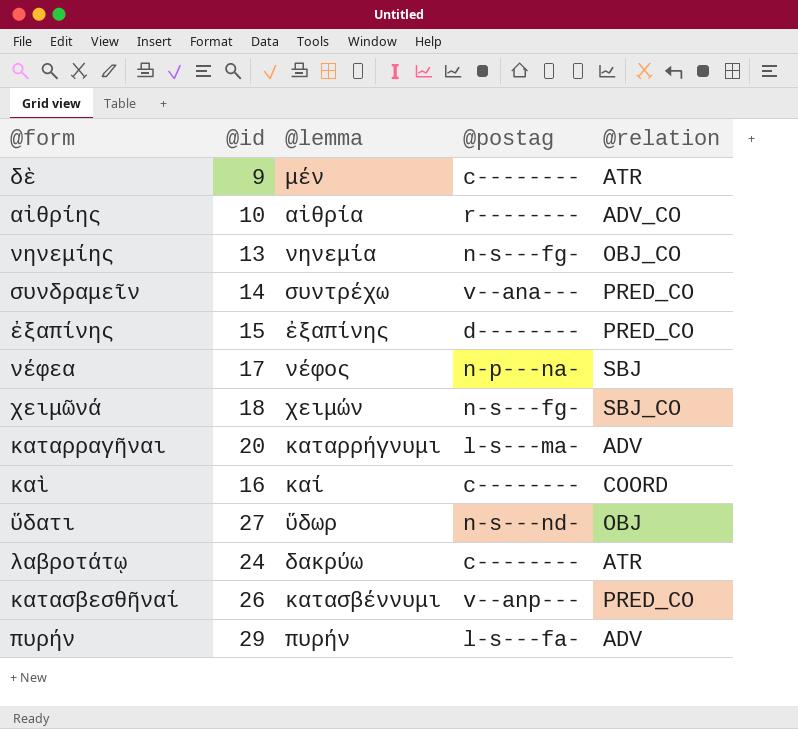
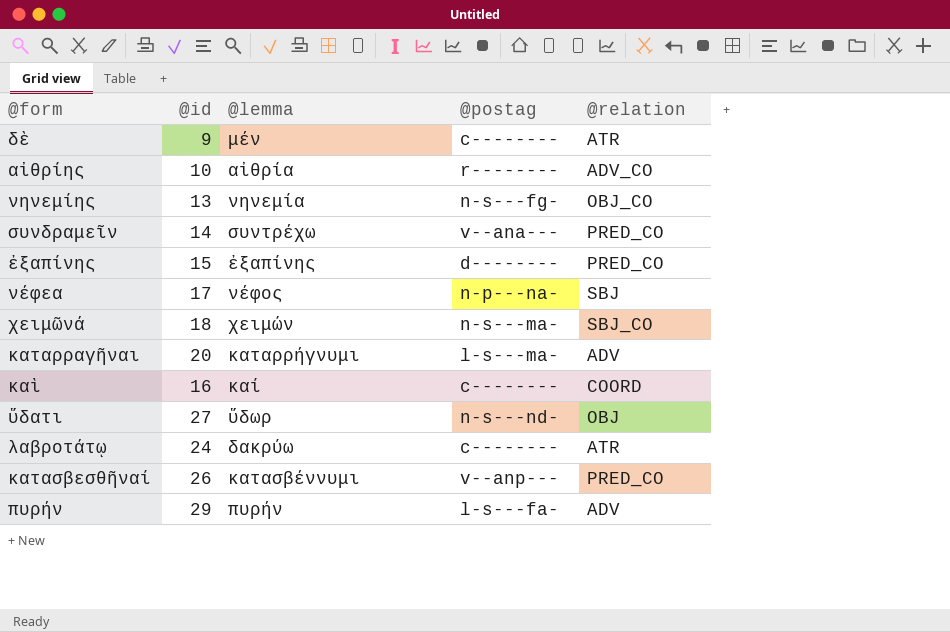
χειμῶνά | @postag: n-s---fg- -> n-s---ma-

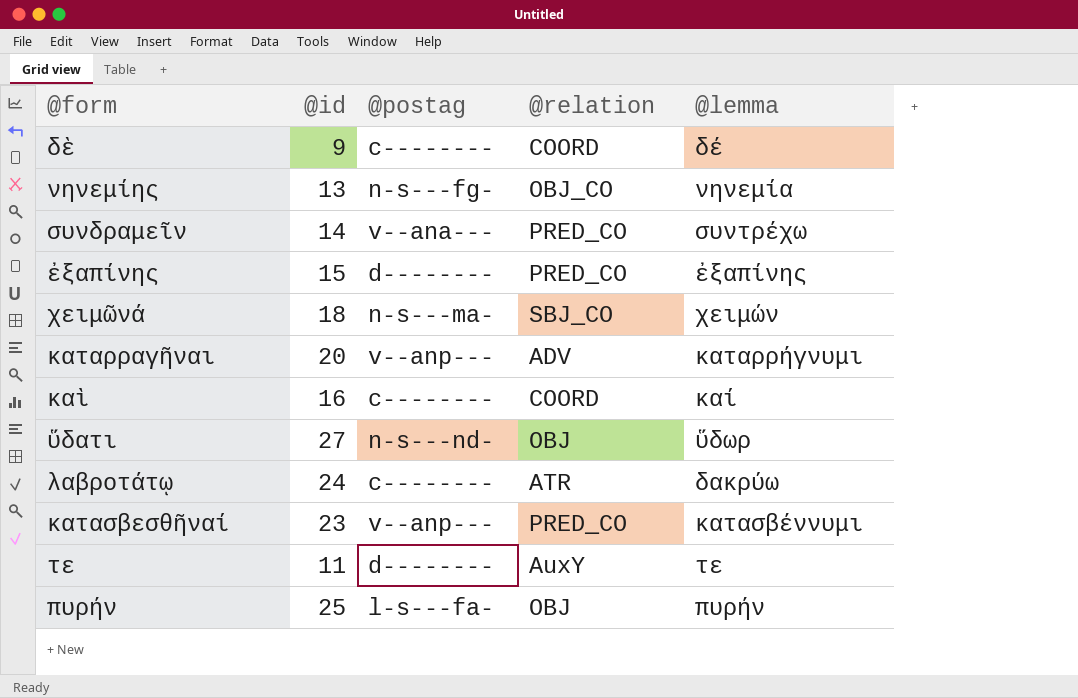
column @lemma | position: 3 -> 5
row αἰθρίης: 10 | αἰθρία | r-------- | ADV_CO -> none
row νέφεα: 17 | νέφος | n-p---na- | SBJ -> none
δὲ | @relation: ATR -> COORD
δὲ | @lemma: μέν -> δέ
καταρραγῆναι | @postag: l-s---ma- -> v--anp---
κατασβεσθῆναί | @id: 26 -> 23
row τε: none -> 11 | d-------- | AuxY | τε
πυρήν | @id: 29 -> 25
πυρήν | @relation: ADV -> OBJ

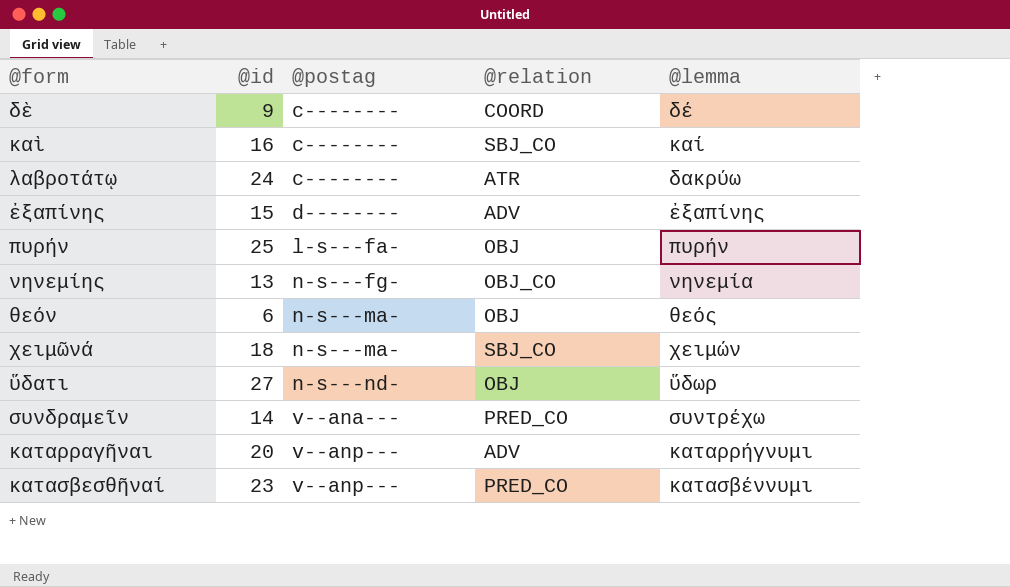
row order: none -> @postag ascending
row τε: 11 | d-------- | AuxY | τε -> none
καὶ | @relation: COORD -> SBJ_CO
ἐξαπίνης | @relation: PRED_CO -> ADV
row θεόν: none -> 6 | n-s---ma- | OBJ | θεός

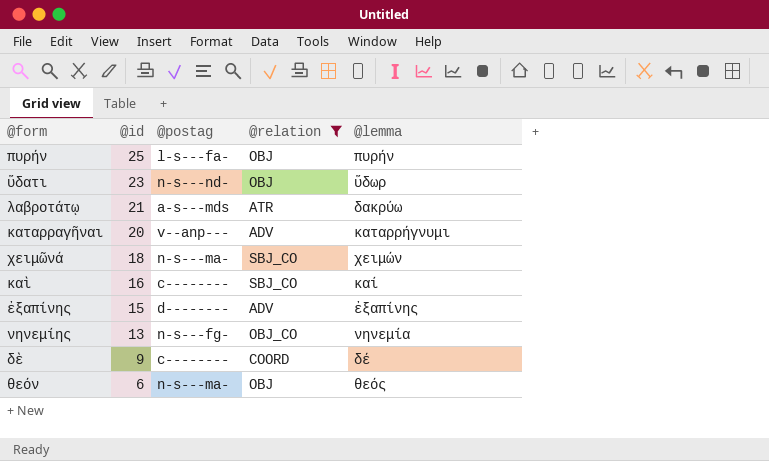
filter: none -> @relation != PRED_CO
row order: @postag ascending -> @id descending
ὕδατι | @id: 27 -> 23
λαβροτάτῳ | @id: 24 -> 21
λαβροτάτῳ | @postag: c-------- -> a-s---mds

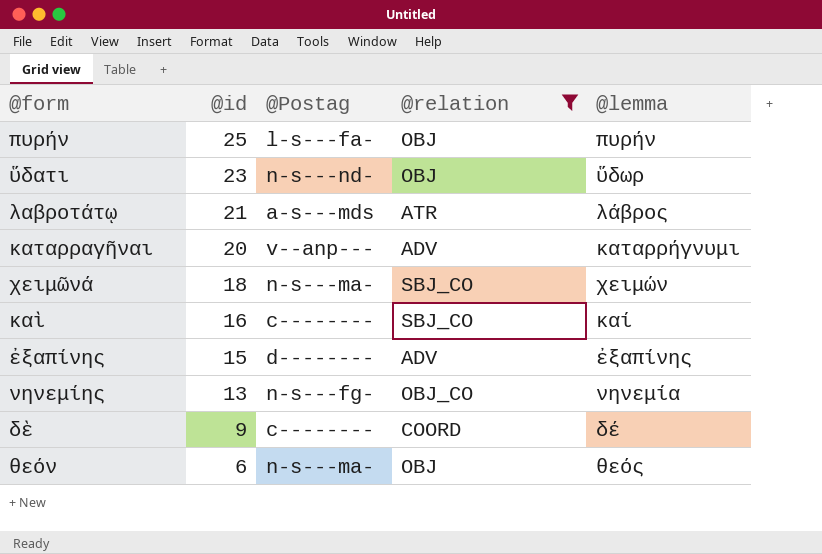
column name: @postag -> @Postag
λαβροτάτῳ | @lemma: δακρύω -> λάβρος

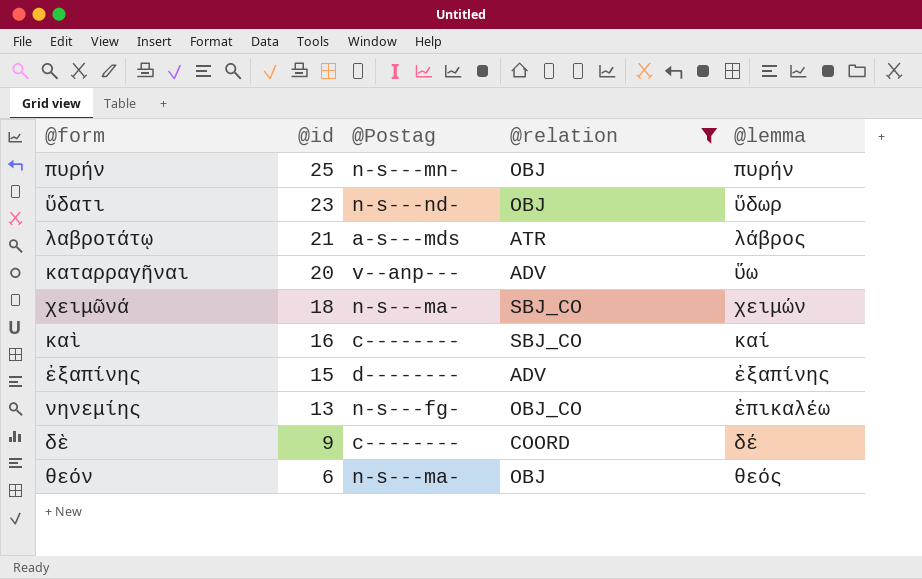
πυρήν | @Postag: l-s---fa- -> n-s---mn-
καταρραγῆναι | @lemma: καταρρήγνυμι -> ὕω
νηνεμίης | @lemma: νηνεμία -> ἐπικαλέω

